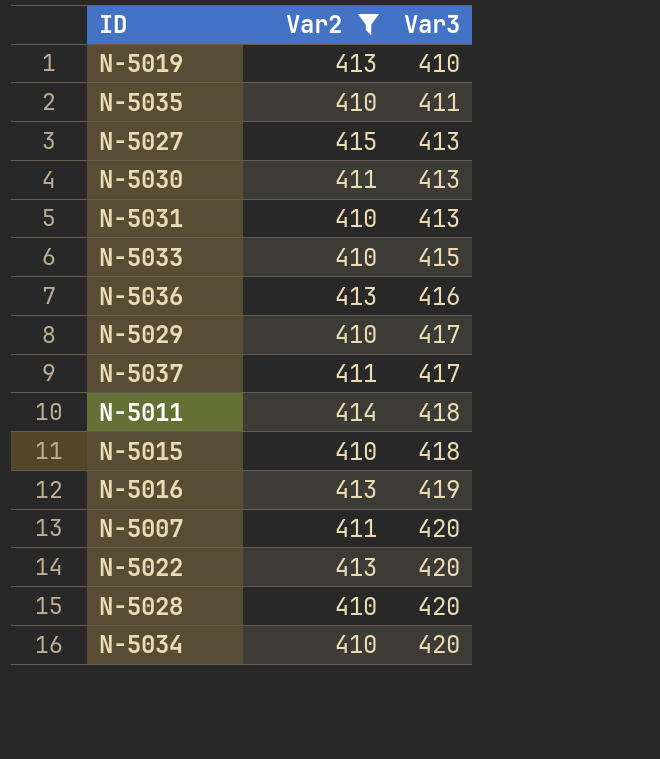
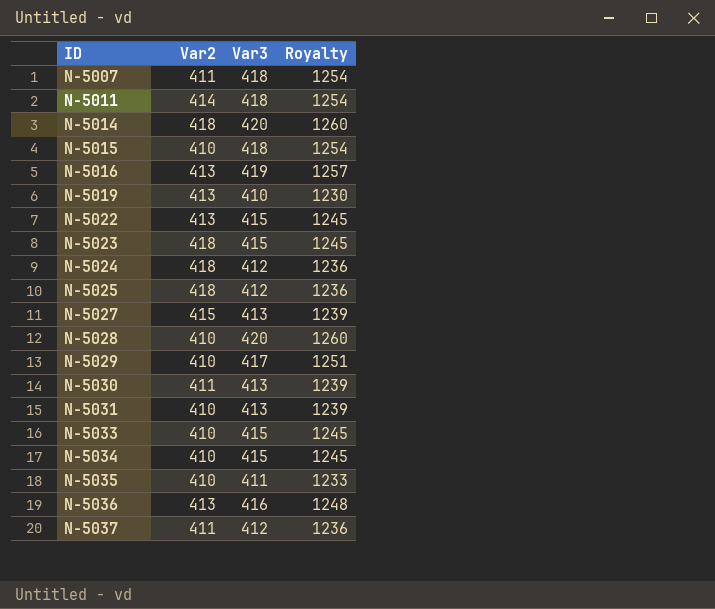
filter: Var2 != 418 -> none
row order: Var3 ascending -> ID ascending
column Royalty | formula: none -> [Var3] * 3
N-5007 | Var3: 420 -> 418
N-5022 | Var3: 420 -> 415
N-5034 | Var3: 420 -> 415
N-5037 | Var3: 417 -> 412

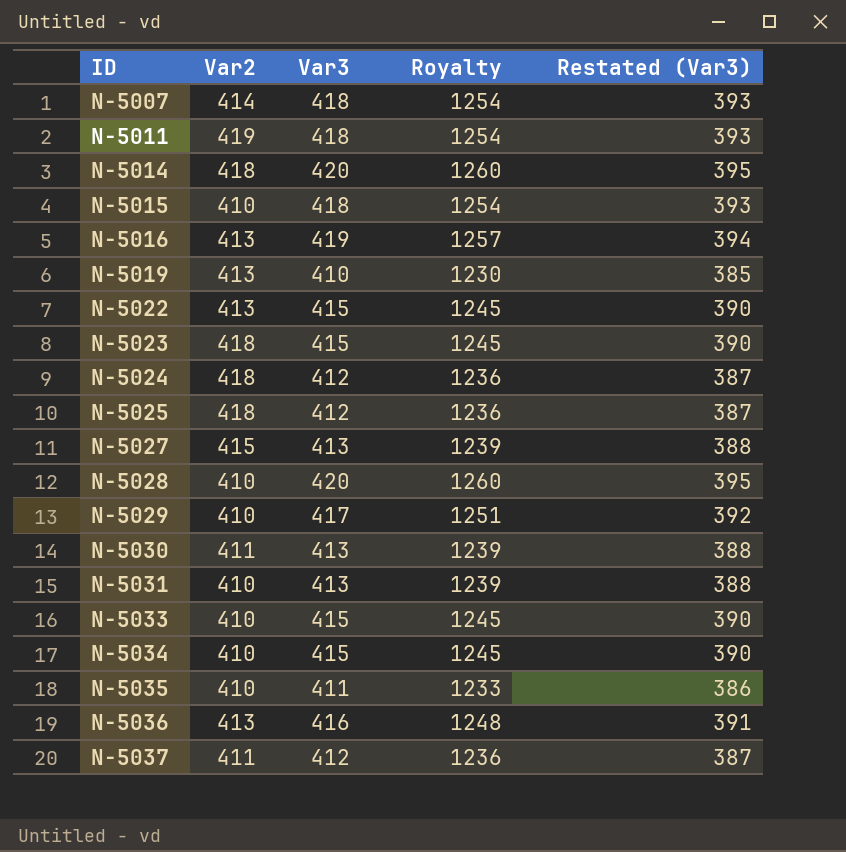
column Restated (Var3) | formula: none -> [Var3] - 25
N-5007 | Var2: 411 -> 414
N-5011 | Var2: 414 -> 419

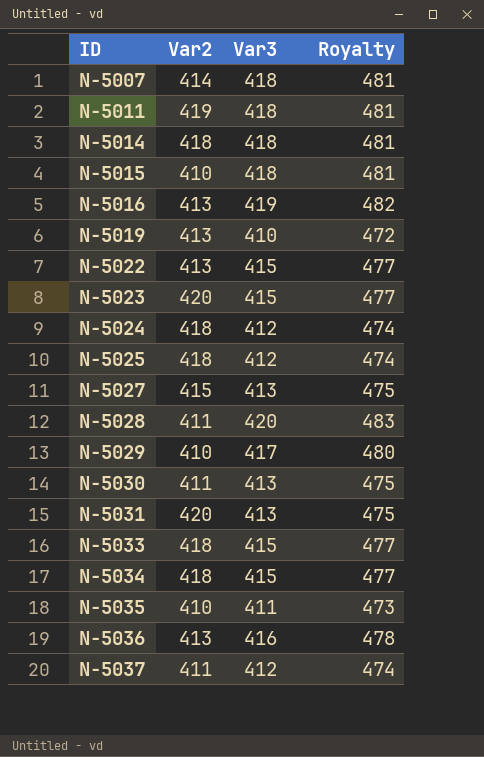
column Restated (Var3) | formula: [Var3] - 25 -> none
column Royalty | formula: [Var3] * 3 -> [Var3] * 1.15
N-5014 | Var3: 420 -> 418
N-5023 | Var2: 418 -> 420
N-5028 | Var2: 410 -> 411
N-5031 | Var2: 410 -> 420
N-5033 | Var2: 410 -> 418
N-5034 | Var2: 410 -> 418

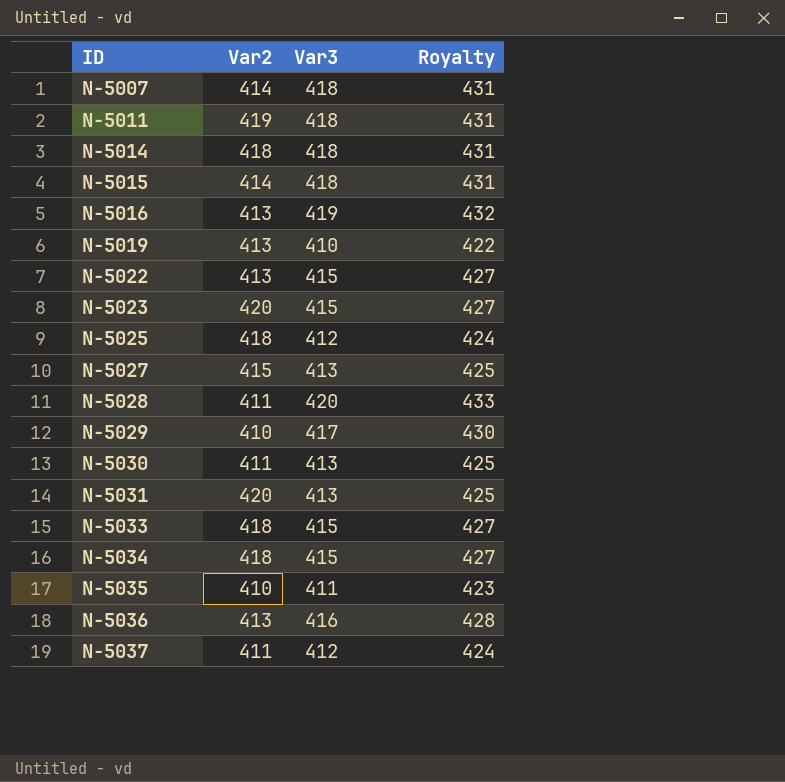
column Royalty | formula: [Var3] * 1.15 -> [Var3] * 1.03
row N-5024: 418 | 412 | 474 -> none
N-5015 | Var2: 410 -> 414

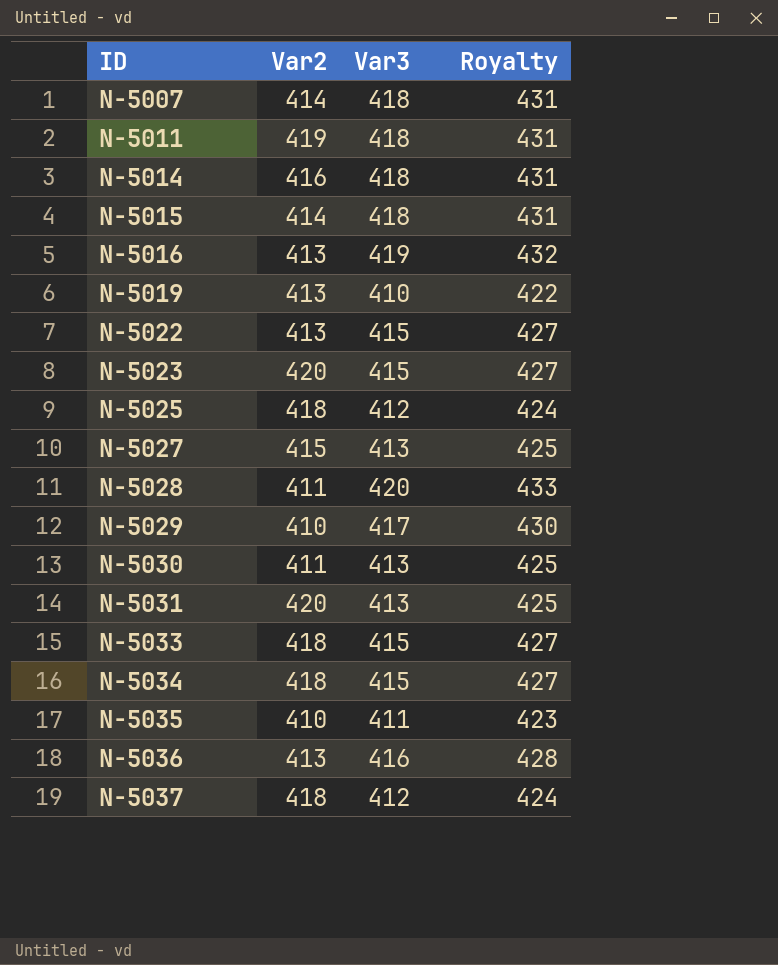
N-5014 | Var2: 418 -> 416
N-5037 | Var2: 411 -> 418

